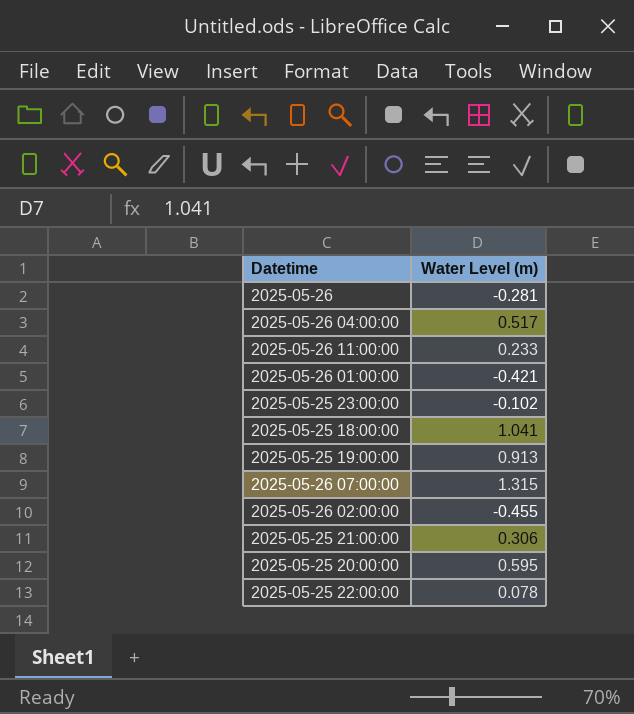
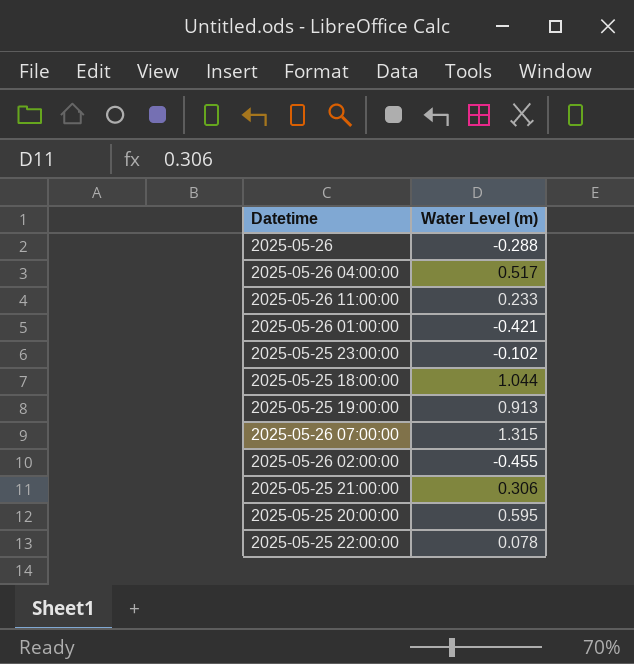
2025-05-26 | Water Level (m): -0.281 -> -0.288
2025-05-25 18:00:00 | Water Level (m): 1.041 -> 1.044

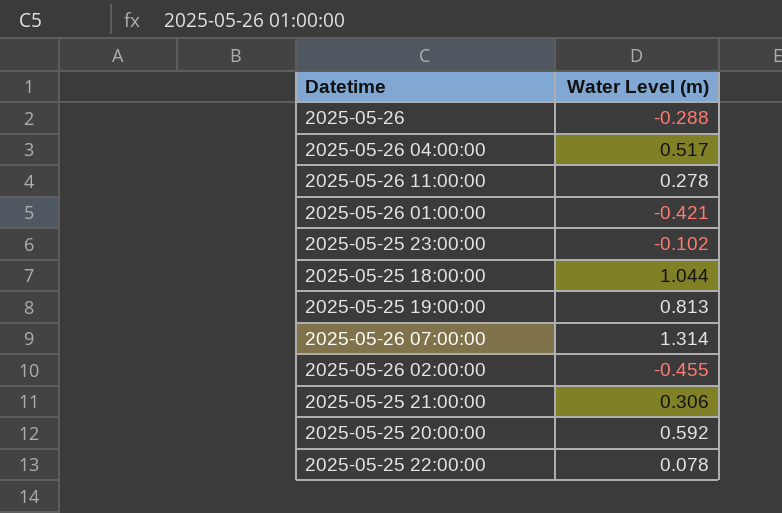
2025-05-26 11:00:00 | Water Level (m): 0.233 -> 0.278
2025-05-25 19:00:00 | Water Level (m): 0.913 -> 0.813
2025-05-26 07:00:00 | Water Level (m): 1.315 -> 1.314
2025-05-25 20:00:00 | Water Level (m): 0.595 -> 0.592

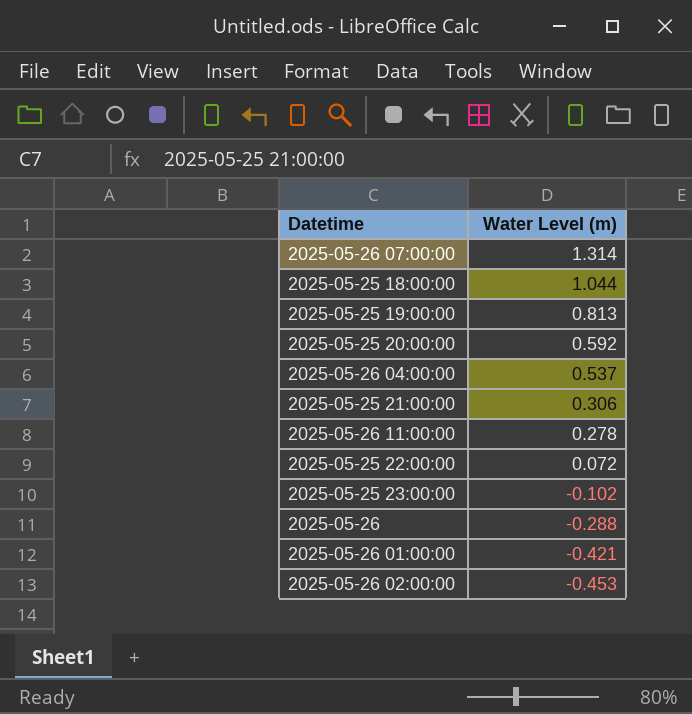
row order: none -> Water Level (m) descending
2025-05-26 04:00:00 | Water Level (m): 0.517 -> 0.537
2025-05-25 22:00:00 | Water Level (m): 0.078 -> 0.072
2025-05-26 02:00:00 | Water Level (m): -0.455 -> -0.453

